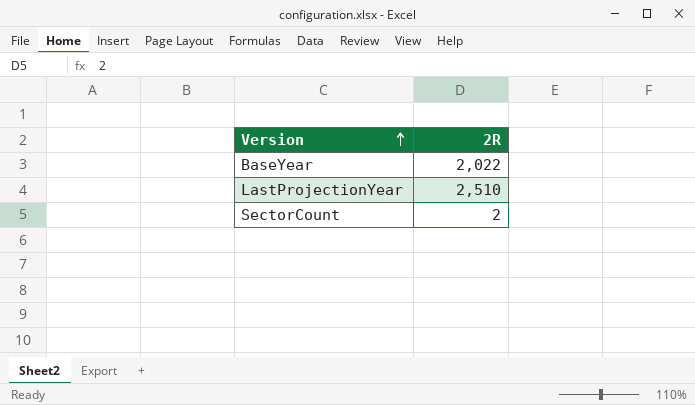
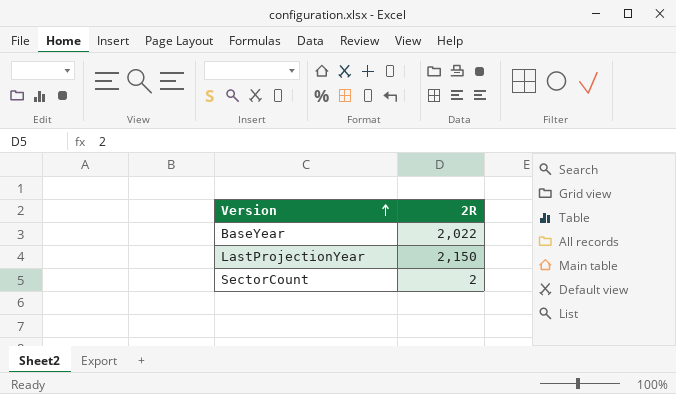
LastProjectionYear | 2R: 2,510 -> 2,150

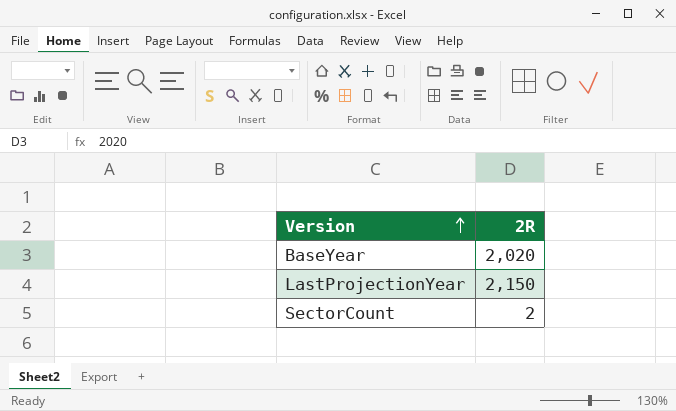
BaseYear | 2R: 2,022 -> 2,020

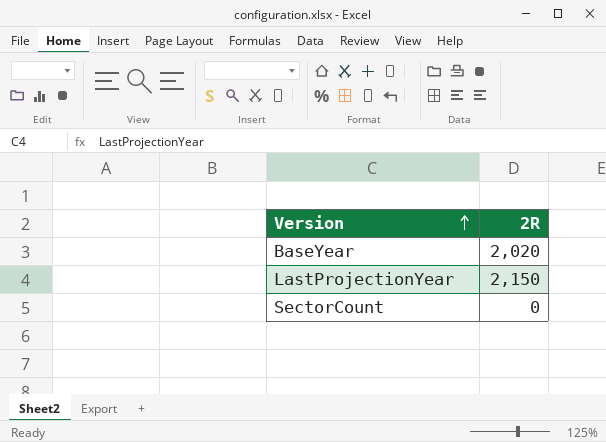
SectorCount | 2R: 2 -> 0

